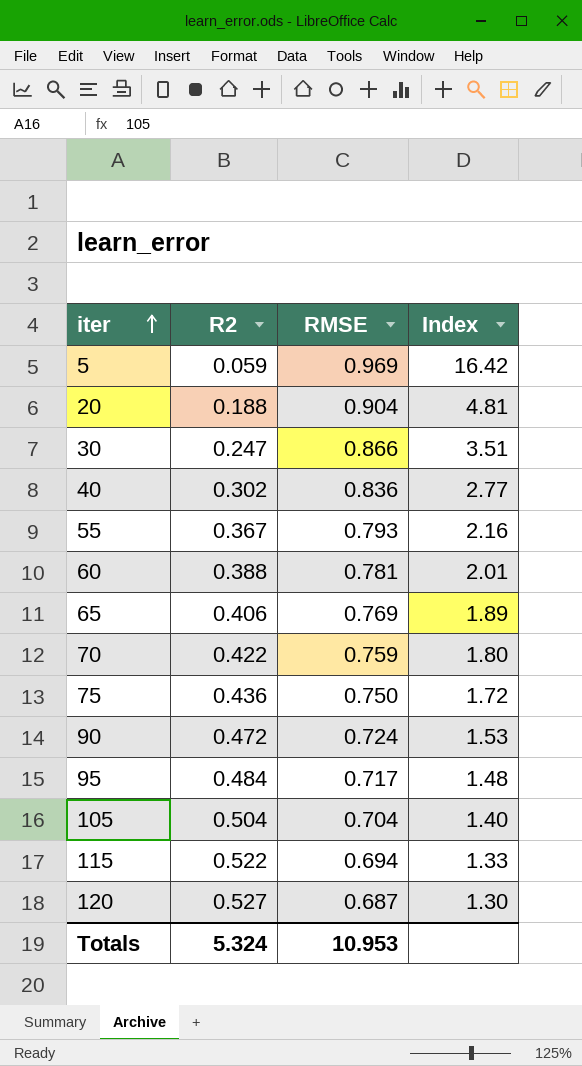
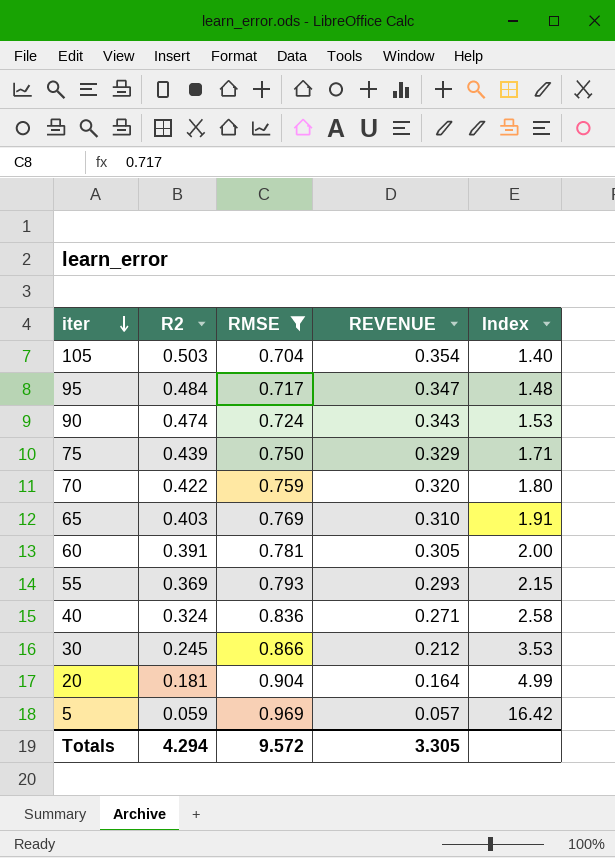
filter: none -> RMSE >= 0.704
row order: iter ascending -> iter descending
column REVENUE | formula: none -> [R2] * [RMSE]
105 | R2: 0.504 -> 0.503
90 | R2: 0.472 -> 0.474
75 | R2: 0.436 -> 0.439
75 | Index: 1.72 -> 1.71
65 | R2: 0.406 -> 0.403
65 | Index: 1.89 -> 1.91
60 | R2: 0.388 -> 0.391
60 | Index: 2.01 -> 2.00
55 | R2: 0.367 -> 0.369
55 | Index: 2.16 -> 2.15
40 | R2: 0.302 -> 0.324
40 | Index: 2.77 -> 2.58
30 | R2: 0.247 -> 0.245
30 | Index: 3.51 -> 3.53
20 | R2: 0.188 -> 0.181
20 | Index: 4.81 -> 4.99
Totals | R2: 5.324 -> 4.294
Totals | RMSE: 10.953 -> 9.572

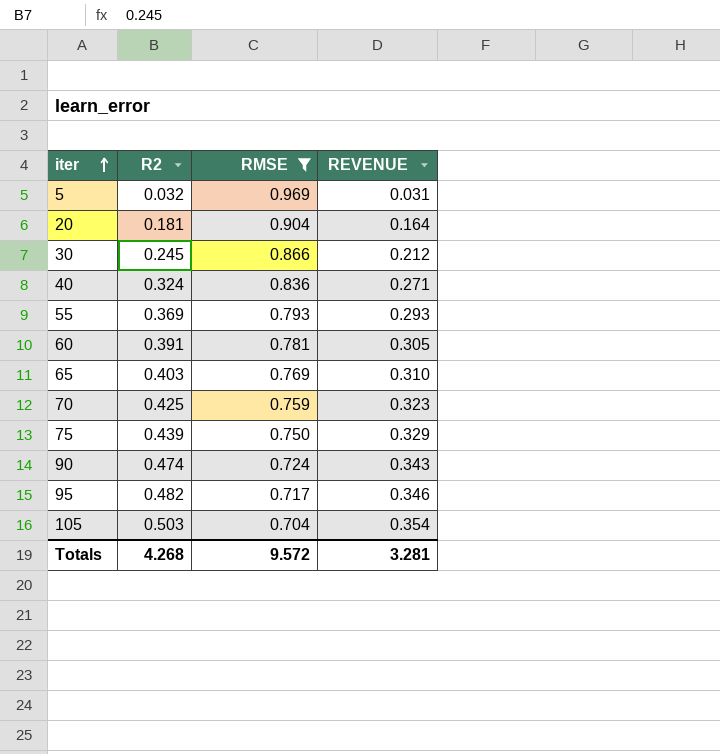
row order: iter descending -> iter ascending
column Index | formula: [RMSE] / [R2] -> none
5 | R2: 0.059 -> 0.032
5 | REVENUE: 0.057 -> 0.031
70 | R2: 0.422 -> 0.425
70 | REVENUE: 0.320 -> 0.323
95 | R2: 0.484 -> 0.482
95 | REVENUE: 0.347 -> 0.346
Totals | R2: 4.294 -> 4.268
Totals | REVENUE: 3.305 -> 3.281

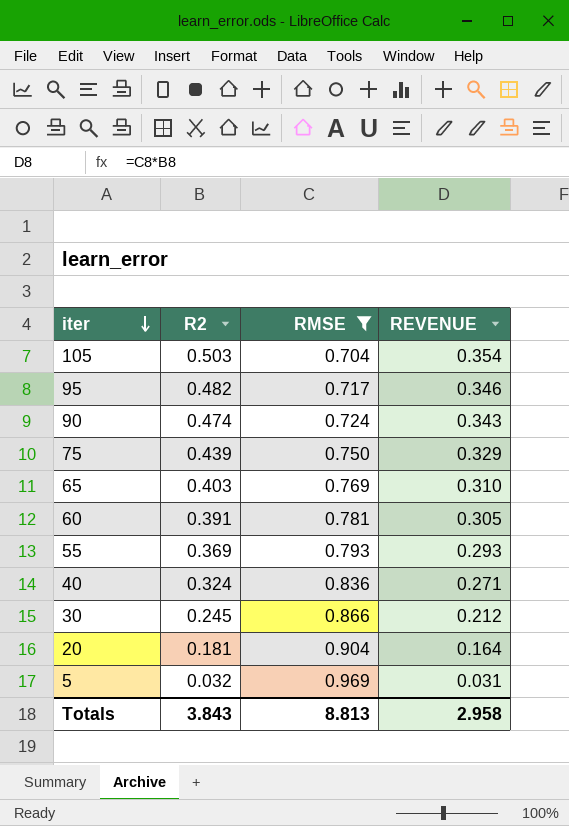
row order: iter ascending -> iter descending
row 70: 0.425 | 0.759 | 0.323 -> none
Totals | R2: 4.268 -> 3.843
Totals | RMSE: 9.572 -> 8.813
Totals | REVENUE: 3.281 -> 2.958

